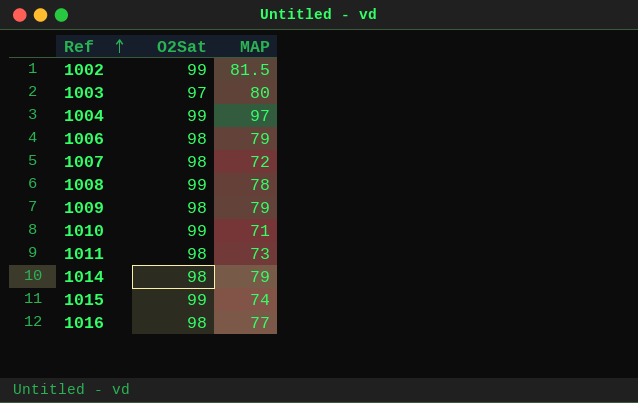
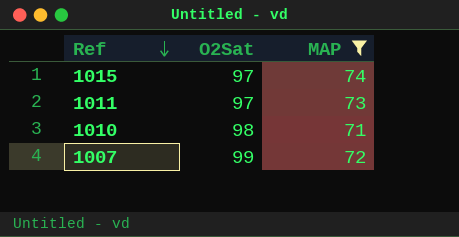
filter: none -> MAP <= 74
row order: Ref ascending -> Ref descending
1015 | O2Sat: 99 -> 97
1011 | O2Sat: 98 -> 97
1010 | O2Sat: 99 -> 98
1007 | O2Sat: 98 -> 99

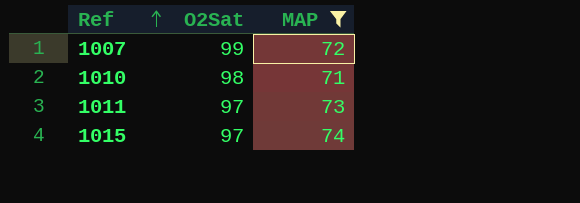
row order: Ref descending -> Ref ascending

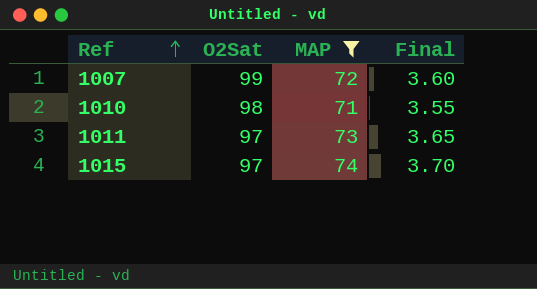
column Final | formula: none -> [MAP] * 0.05

